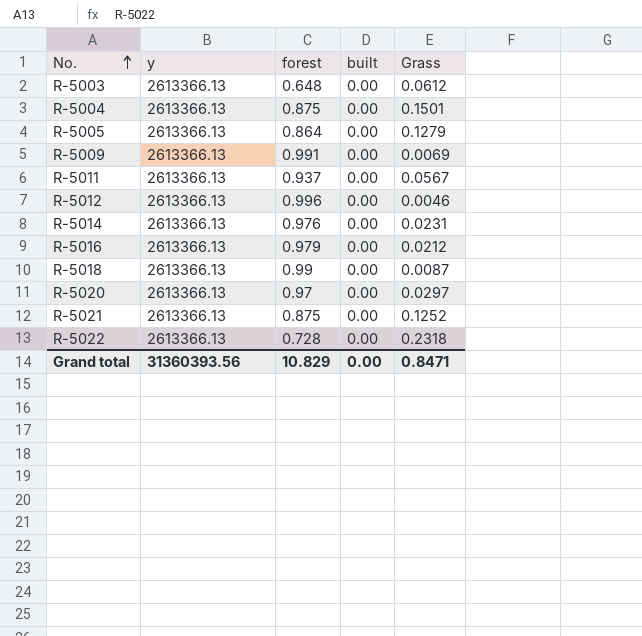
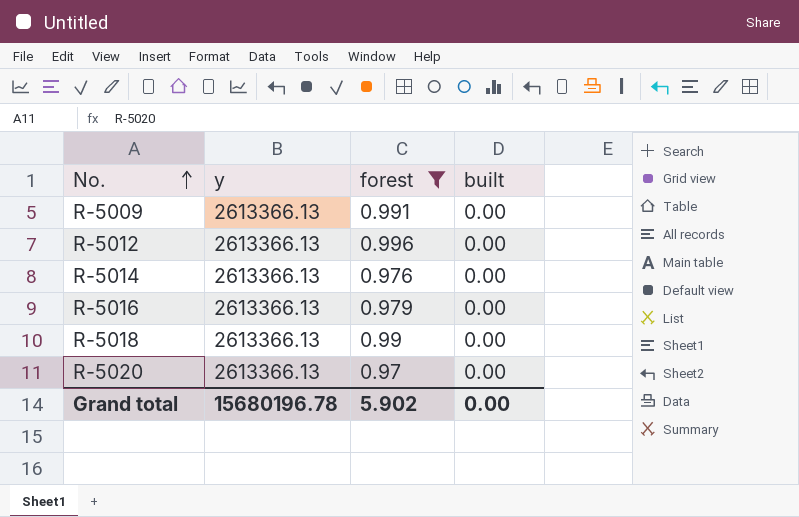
filter: none -> forest >= 0.97
column Grass | position: 5 -> none
Grand total | y: 31360393.56 -> 15680196.78
Grand total | forest: 10.829 -> 5.902

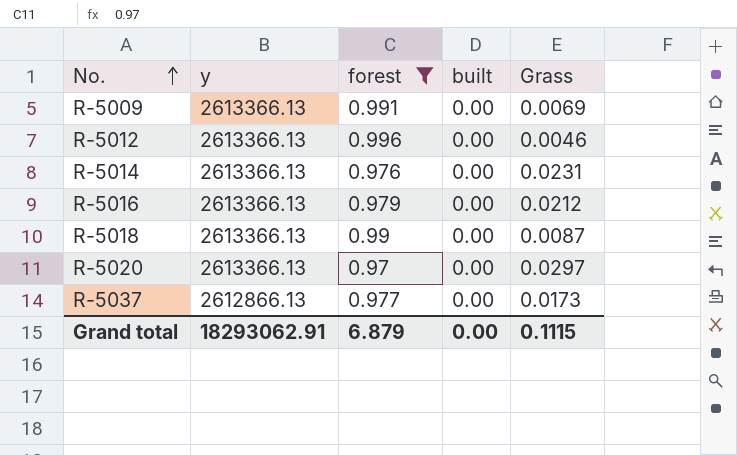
column Grass | position: none -> 5
row R-5037: none -> 2612866.13 | 0.977 | 0.00 | 0.0173
Grand total | y: 15680196.78 -> 18293062.91
Grand total | forest: 5.902 -> 6.879

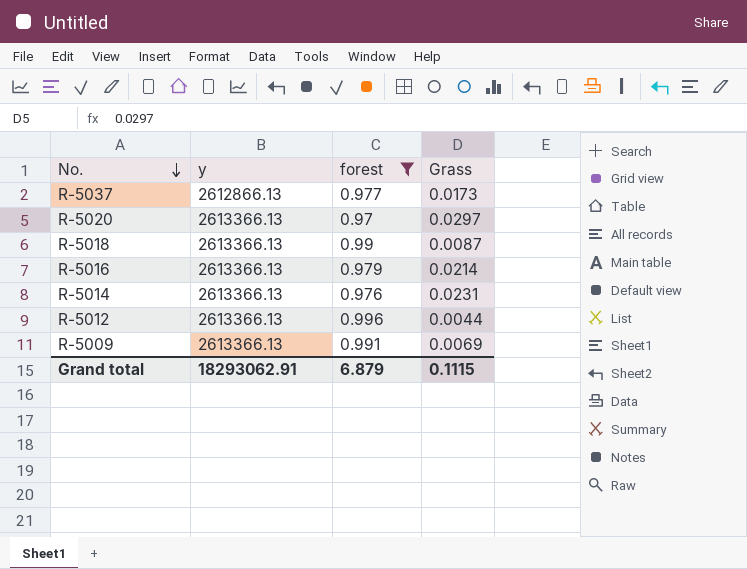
row order: No. ascending -> No. descending
column built | position: 4 -> none
R-5016 | Grass: 0.0212 -> 0.0214
R-5012 | Grass: 0.0046 -> 0.0044

